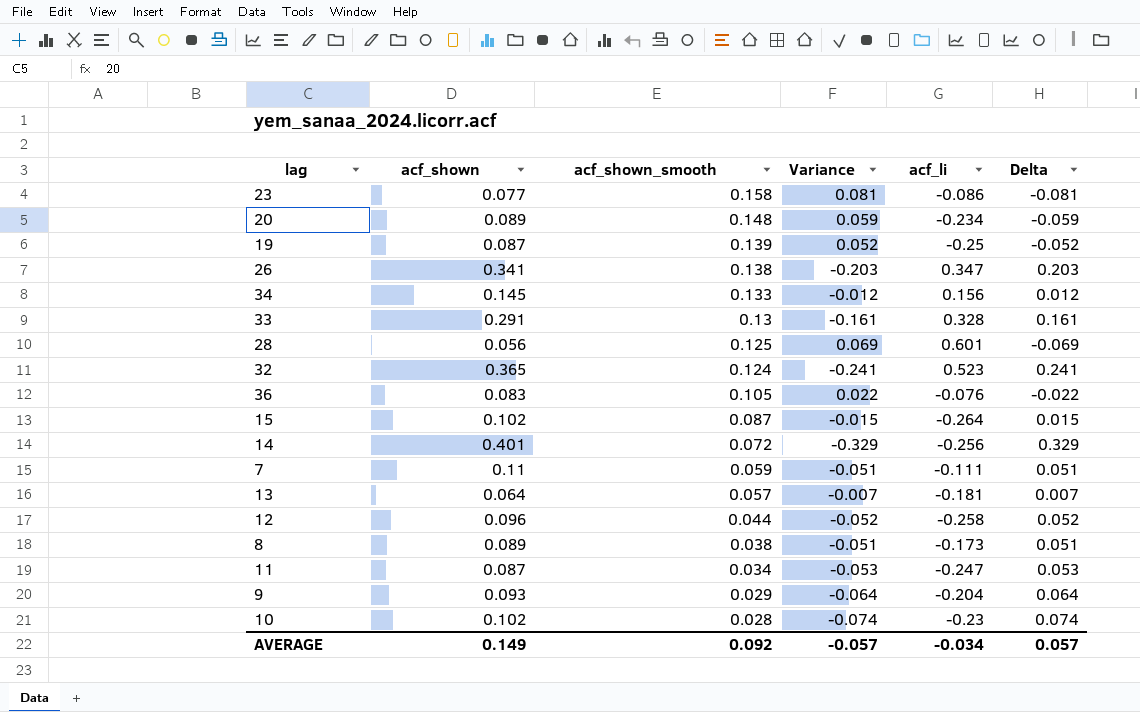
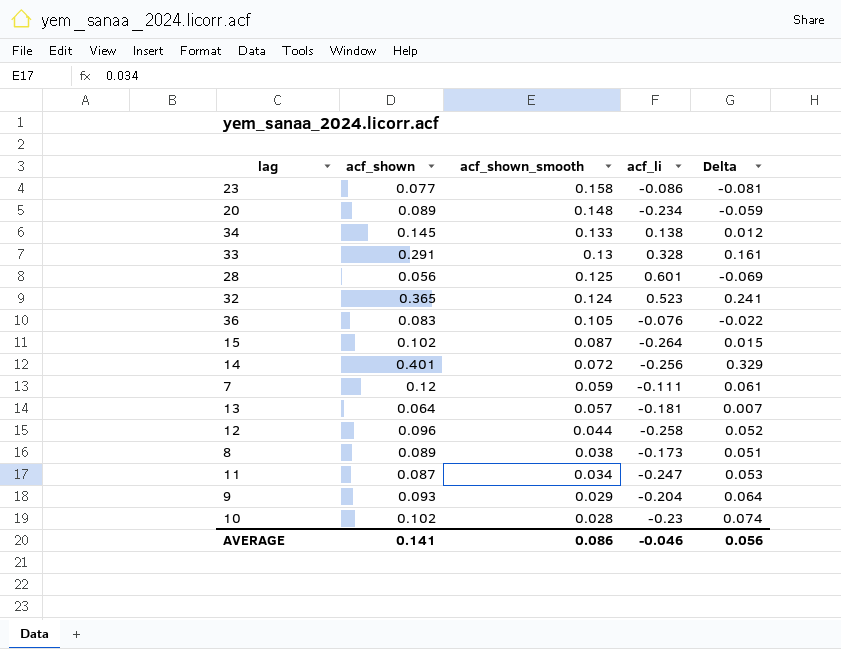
column Variance | formula: [acf_shown_smooth] - [acf_shown] -> none
row 19: 0.087 | 0.139 | 0.052 | -0.25 | -0.052 -> none
row 26: 0.341 | 0.138 | -0.203 | 0.347 | 0.203 -> none
34 | acf_li: 0.156 -> 0.138
7 | acf_shown: 0.11 -> 0.12
7 | Delta: 0.051 -> 0.061
AVERAGE | acf_shown: 0.149 -> 0.141
AVERAGE | acf_shown_smooth: 0.092 -> 0.086
AVERAGE | acf_li: -0.034 -> -0.046
AVERAGE | Delta: 0.057 -> 0.056

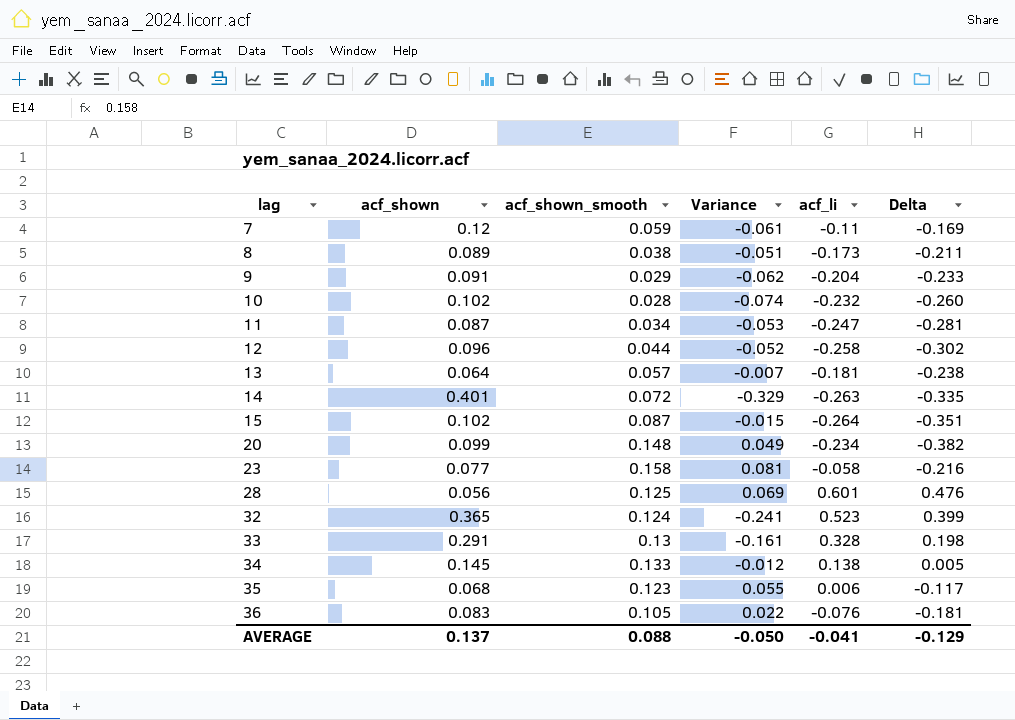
row order: acf_shown_smooth descending -> lag ascending
column Variance | formula: none -> [acf_shown_smooth] - [acf_shown]
column Delta | formula: [acf_shown] - [acf_shown_smooth] -> [acf_li] - [acf_shown_smooth]
7 | acf_li: -0.111 -> -0.11
9 | acf_shown: 0.093 -> 0.091
10 | acf_li: -0.23 -> -0.232
14 | acf_li: -0.256 -> -0.263
20 | acf_shown: 0.089 -> 0.099
23 | acf_li: -0.086 -> -0.058
row 35: none -> 0.068 | 0.123 | 0.055 | 0.006 | -0.117
AVERAGE | acf_shown: 0.141 -> 0.137
AVERAGE | acf_shown_smooth: 0.086 -> 0.088
AVERAGE | acf_li: -0.046 -> -0.041
AVERAGE | Delta: 0.056 -> -0.129

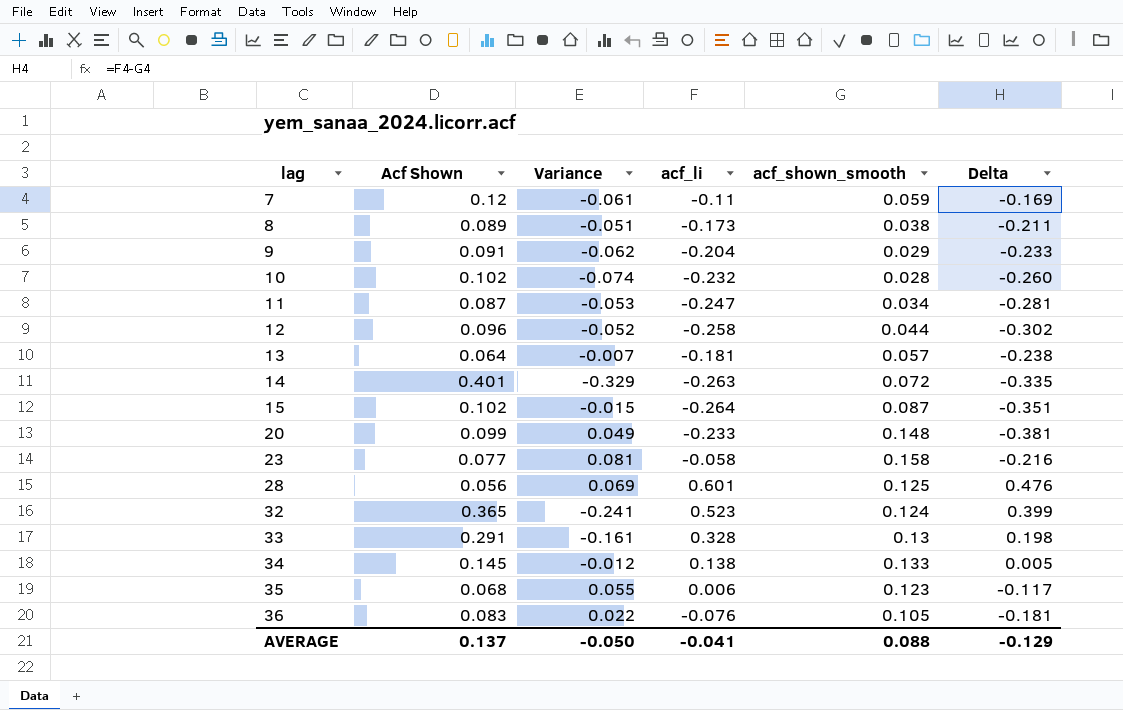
column name: acf_shown -> Acf Shown
column acf_shown_smooth | position: 3 -> 5
20 | acf_li: -0.234 -> -0.233
20 | Delta: -0.382 -> -0.381

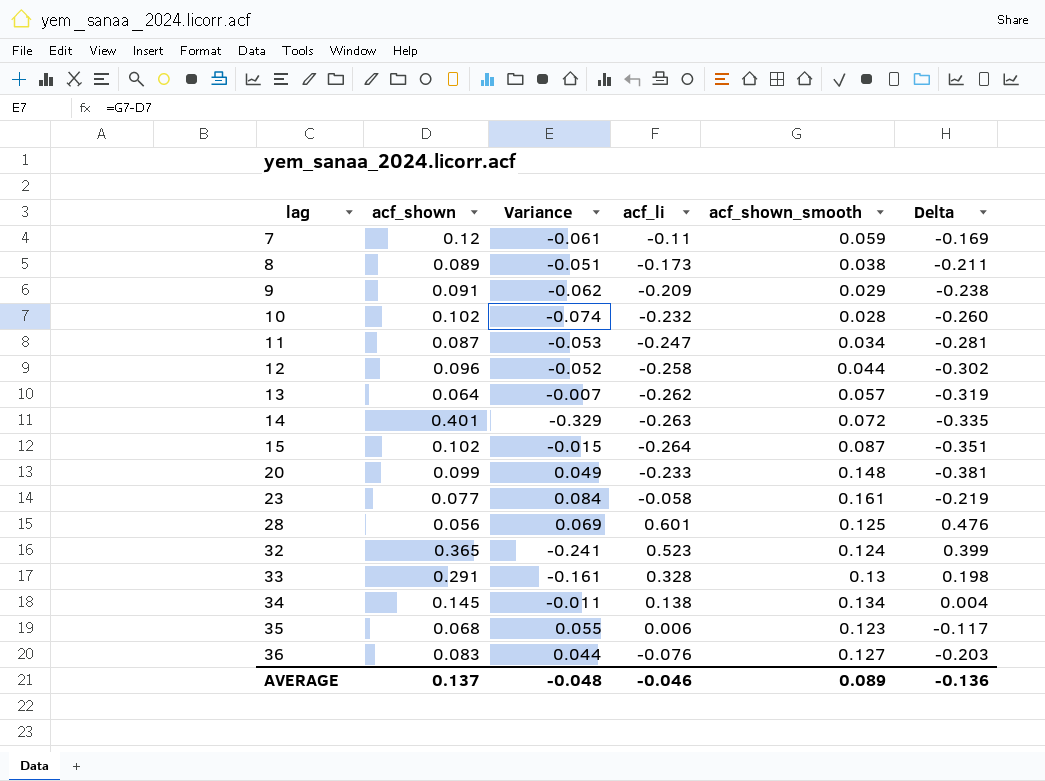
column name: Acf Shown -> acf_shown
9 | acf_li: -0.204 -> -0.209
9 | Delta: -0.233 -> -0.238
13 | acf_li: -0.181 -> -0.262
13 | Delta: -0.238 -> -0.319
23 | Variance: 0.081 -> 0.084
23 | acf_shown_smooth: 0.158 -> 0.161
23 | Delta: -0.216 -> -0.219
34 | Variance: -0.012 -> -0.011
34 | acf_shown_smooth: 0.133 -> 0.134
34 | Delta: 0.005 -> 0.004
36 | Variance: 0.022 -> 0.044
36 | acf_shown_smooth: 0.105 -> 0.127
36 | Delta: -0.181 -> -0.203
AVERAGE | Variance: -0.050 -> -0.048
AVERAGE | acf_li: -0.041 -> -0.046
AVERAGE | acf_shown_smooth: 0.088 -> 0.089
AVERAGE | Delta: -0.129 -> -0.136

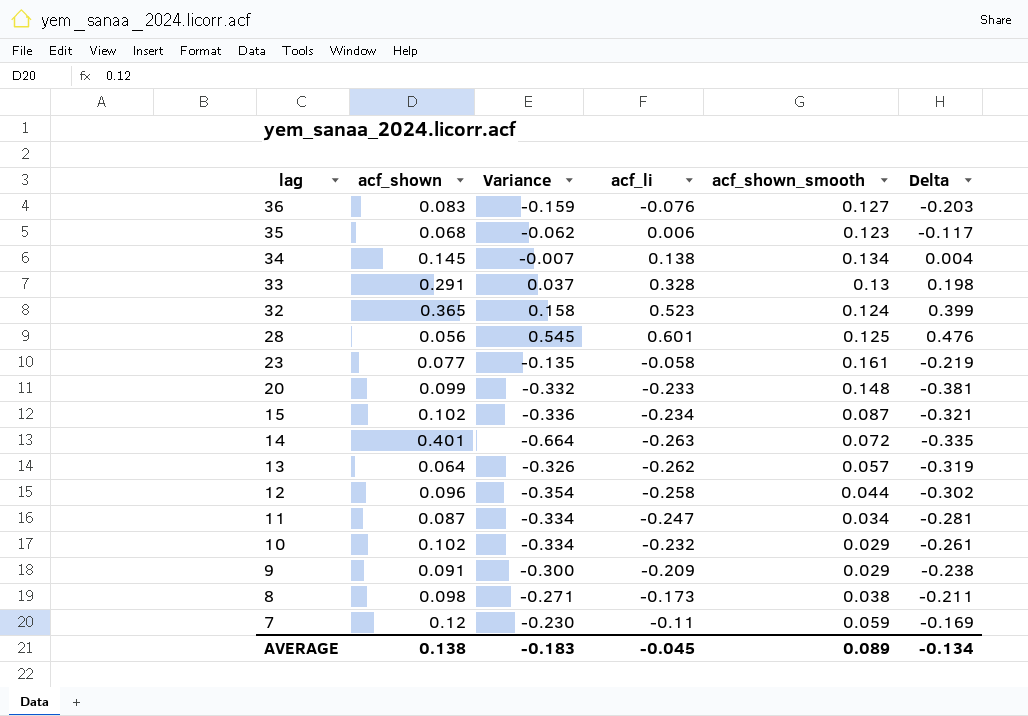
row order: lag ascending -> lag descending
column Variance | formula: [acf_shown_smooth] - [acf_shown] -> [acf_li] - [acf_shown]
15 | acf_li: -0.264 -> -0.234
15 | Delta: -0.351 -> -0.321
10 | acf_shown_smooth: 0.028 -> 0.029
10 | Delta: -0.260 -> -0.261
8 | acf_shown: 0.089 -> 0.098
AVERAGE | acf_shown: 0.137 -> 0.138
AVERAGE | Variance: -0.048 -> -0.183
AVERAGE | acf_li: -0.046 -> -0.045
AVERAGE | Delta: -0.136 -> -0.134

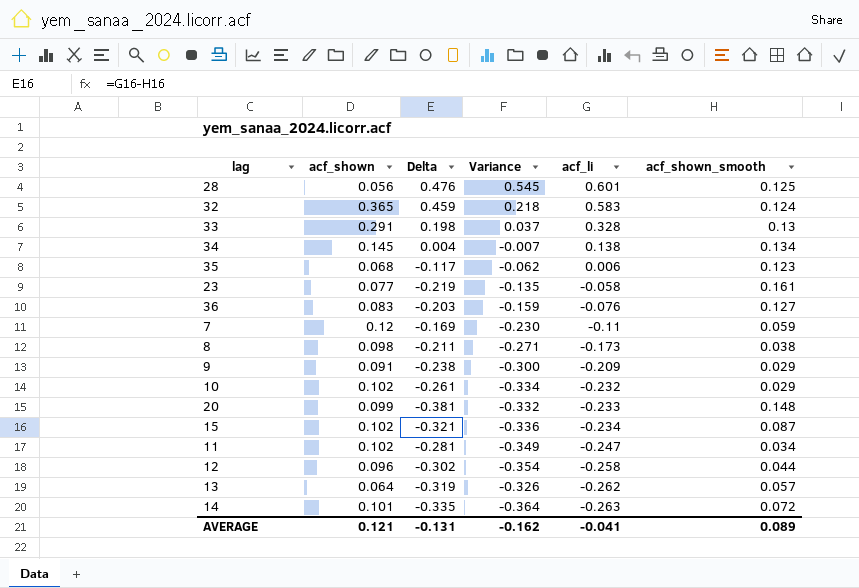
row order: lag descending -> acf_li descending
column Delta | position: 6 -> 3
32 | Delta: 0.399 -> 0.459
32 | Variance: 0.158 -> 0.218
32 | acf_li: 0.523 -> 0.583
11 | acf_shown: 0.087 -> 0.102
11 | Variance: -0.334 -> -0.349
14 | acf_shown: 0.401 -> 0.101
14 | Variance: -0.664 -> -0.364
AVERAGE | acf_shown: 0.138 -> 0.121
AVERAGE | Delta: -0.134 -> -0.131
AVERAGE | Variance: -0.183 -> -0.162
AVERAGE | acf_li: -0.045 -> -0.041

